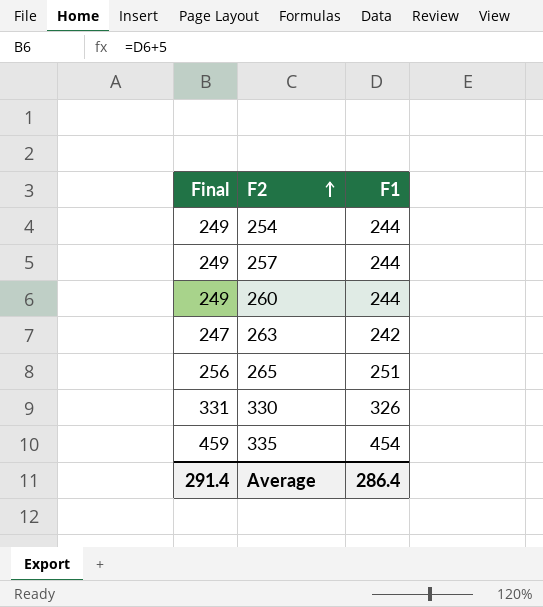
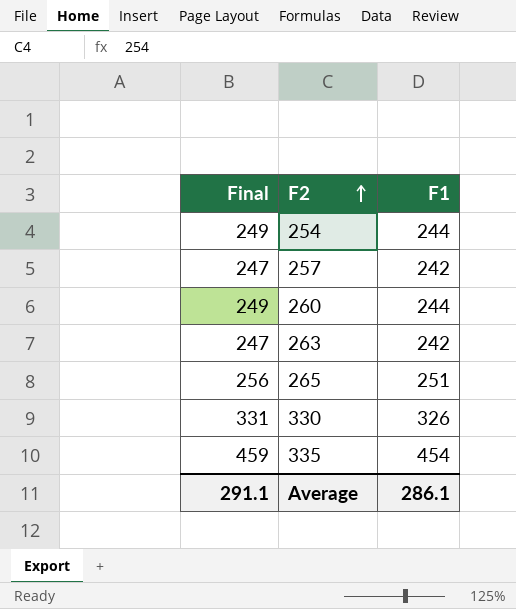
257 | Final: 249 -> 247
257 | F1: 244 -> 242
Average | Final: 291.4 -> 291.1
Average | F1: 286.4 -> 286.1

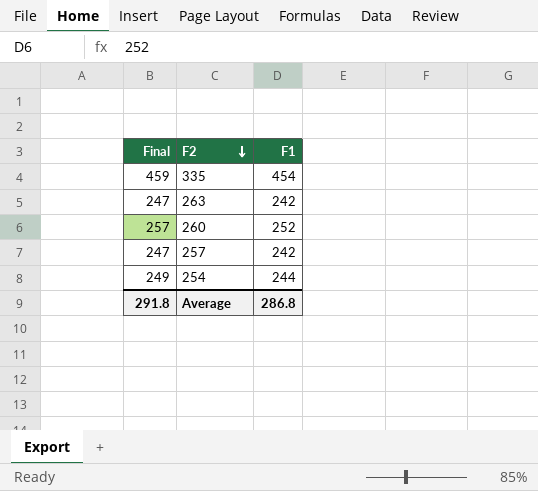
row order: F2 ascending -> F2 descending
row 265: 256 | 251 -> none
row 330: 331 | 326 -> none
260 | Final: 249 -> 257
260 | F1: 244 -> 252
Average | Final: 291.1 -> 291.8
Average | F1: 286.1 -> 286.8

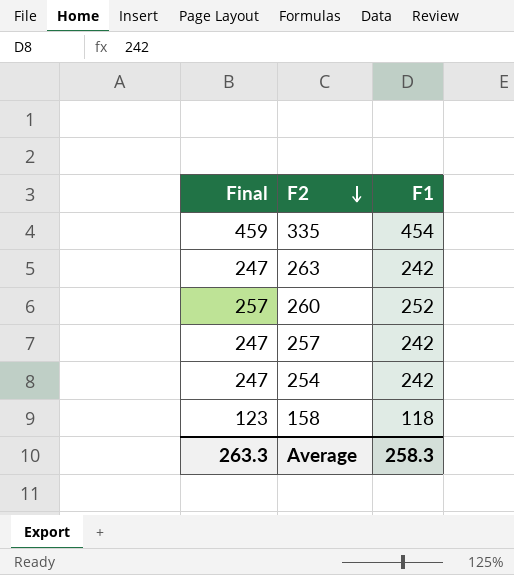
254 | Final: 249 -> 247
254 | F1: 244 -> 242
row 158: none -> 123 | 118
Average | Final: 291.8 -> 263.3
Average | F1: 286.8 -> 258.3

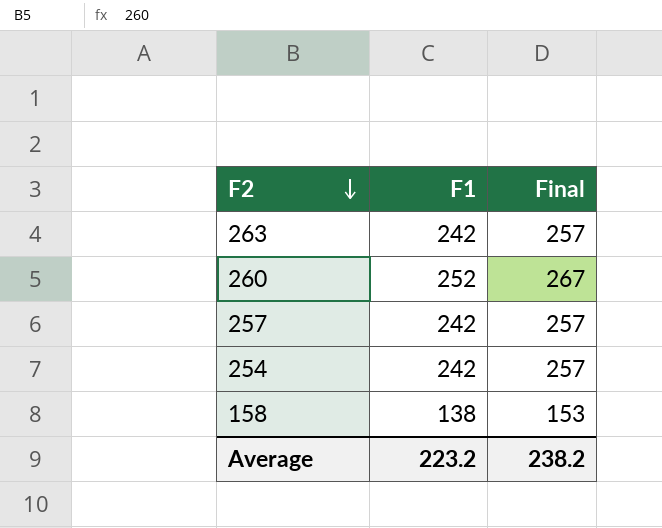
column Final | formula: [F1] + 5 -> [F1] + 15
column Final | position: 1 -> 3
row 335: 459 | 454 -> none
158 | F1: 118 -> 138
Average | F1: 258.3 -> 223.2
Average | Final: 263.3 -> 238.2

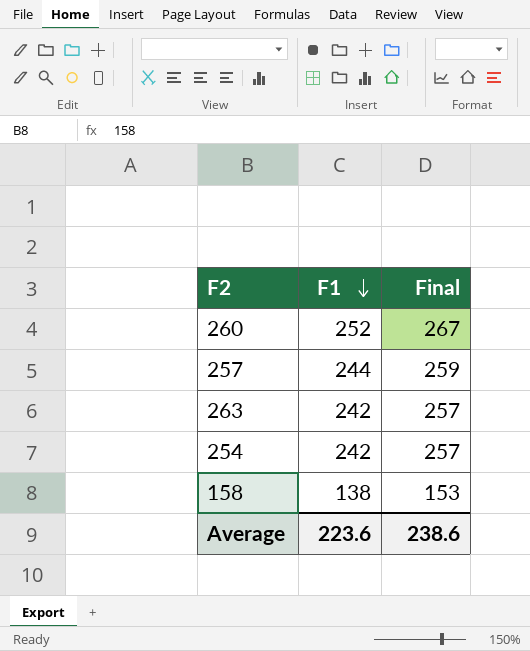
row order: F2 descending -> F1 descending
257 | F1: 242 -> 244
257 | Final: 257 -> 259
Average | F1: 223.2 -> 223.6
Average | Final: 238.2 -> 238.6

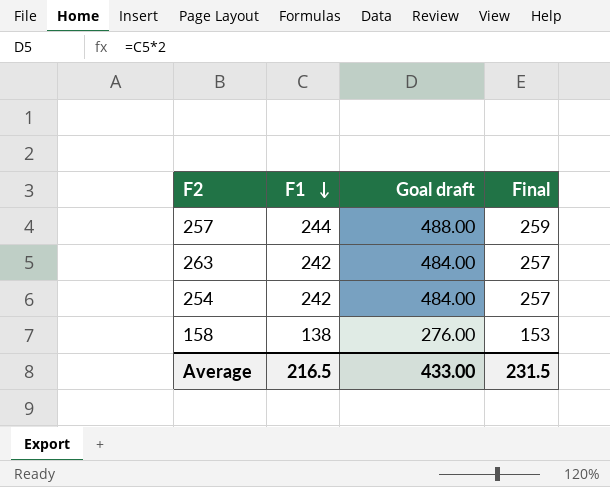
column Goal draft | formula: none -> [F1] * 2
row 260: 252 | 267 -> none
Average | F1: 223.6 -> 216.5
Average | Final: 238.6 -> 231.5

